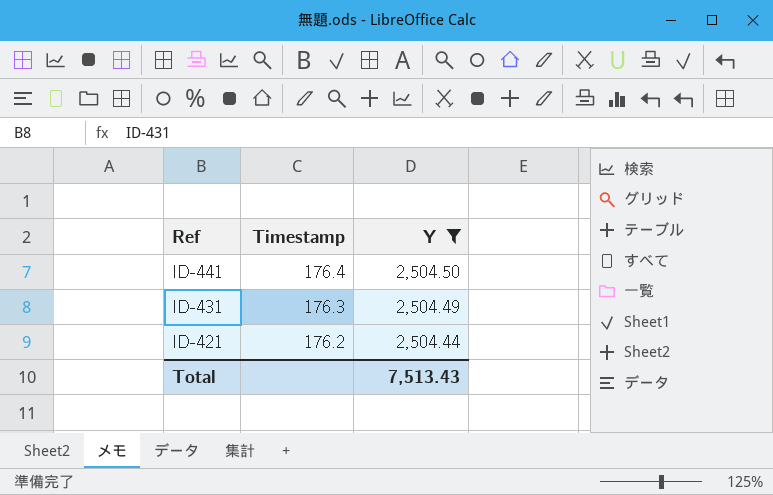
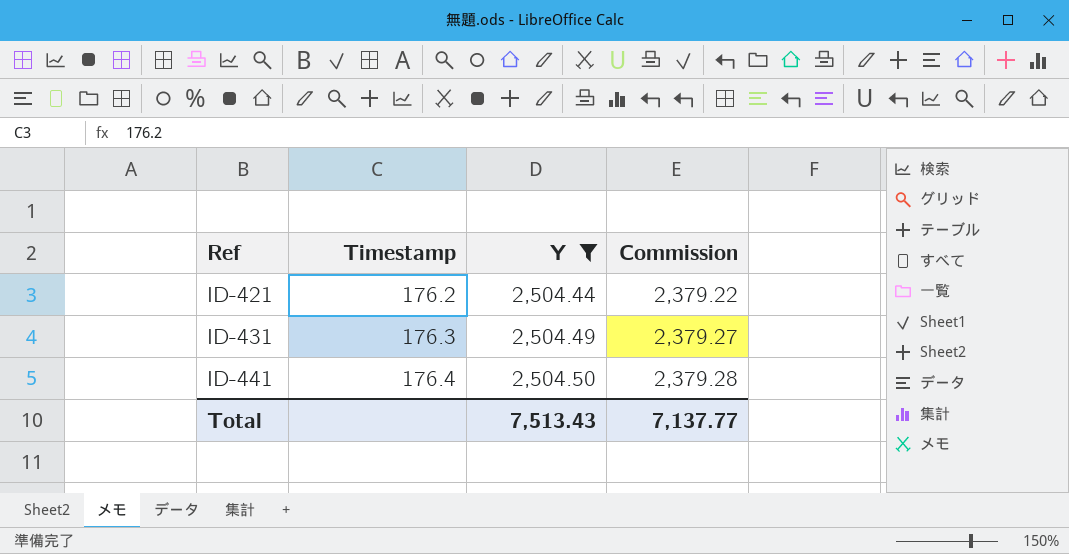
row order: Ref descending -> Ref ascending
column Commission | formula: none -> [Y] * 0.95

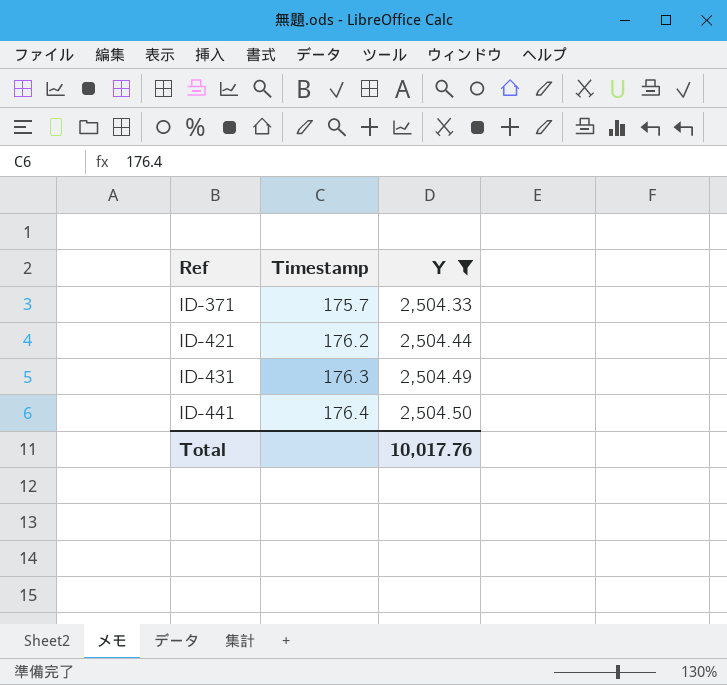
column Commission | formula: [Y] * 0.95 -> none
row ID-371: none -> 175.7 | 2,504.33
Total | Y: 7,513.43 -> 10,017.76

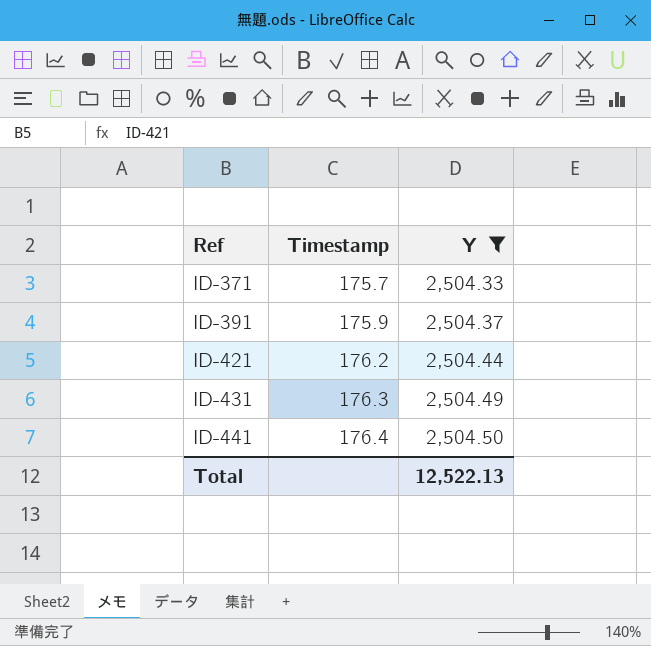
row ID-391: none -> 175.9 | 2,504.37
Total | Y: 10,017.76 -> 12,522.13

